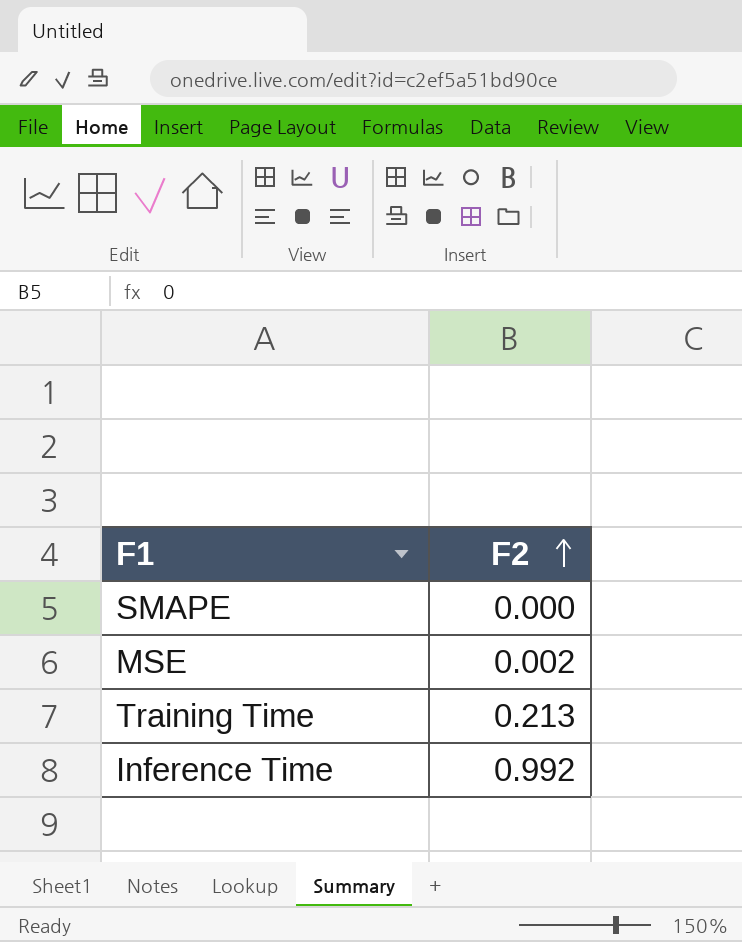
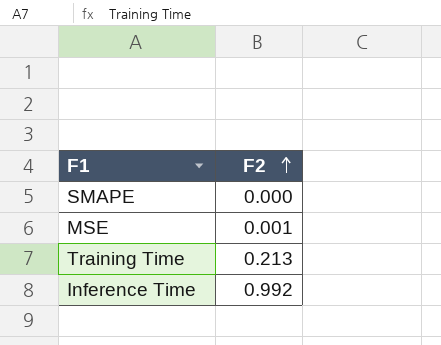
MSE | F2: 0.002 -> 0.001

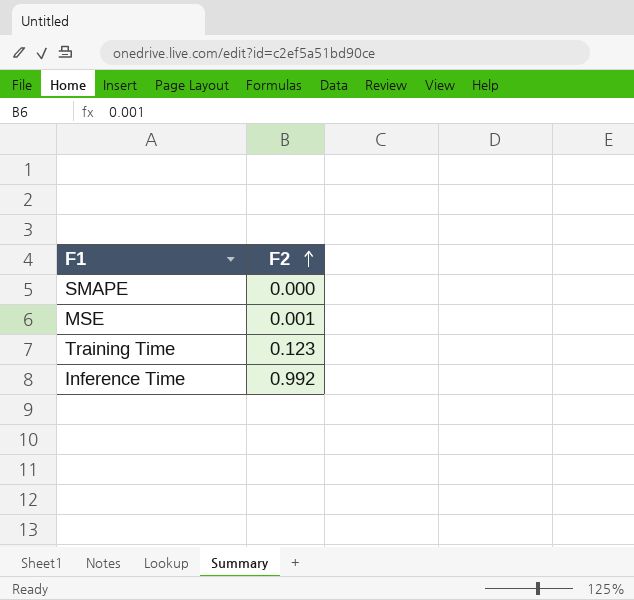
Training Time | F2: 0.213 -> 0.123

